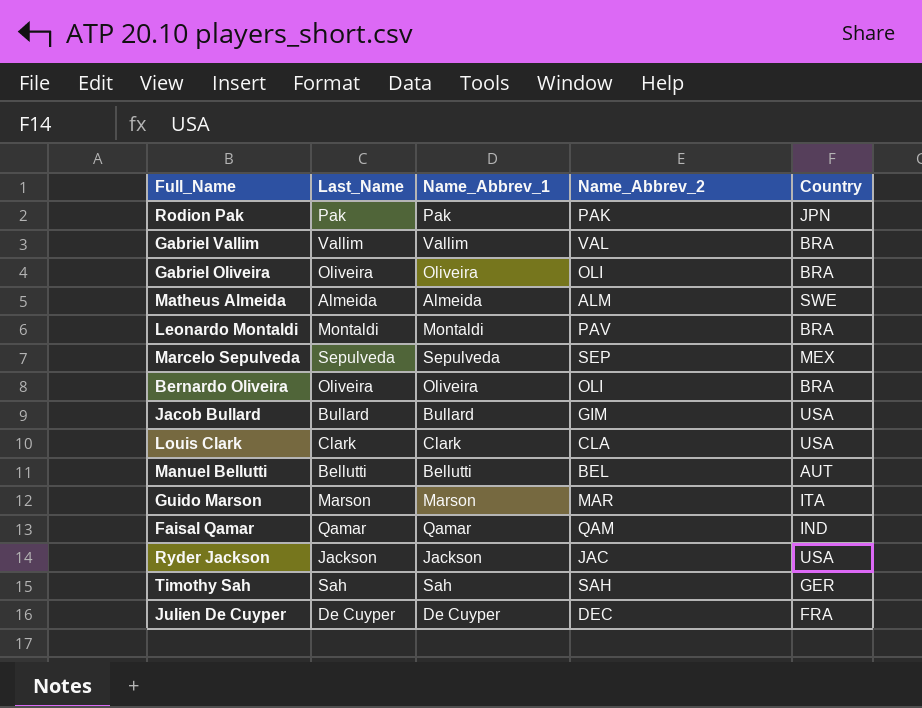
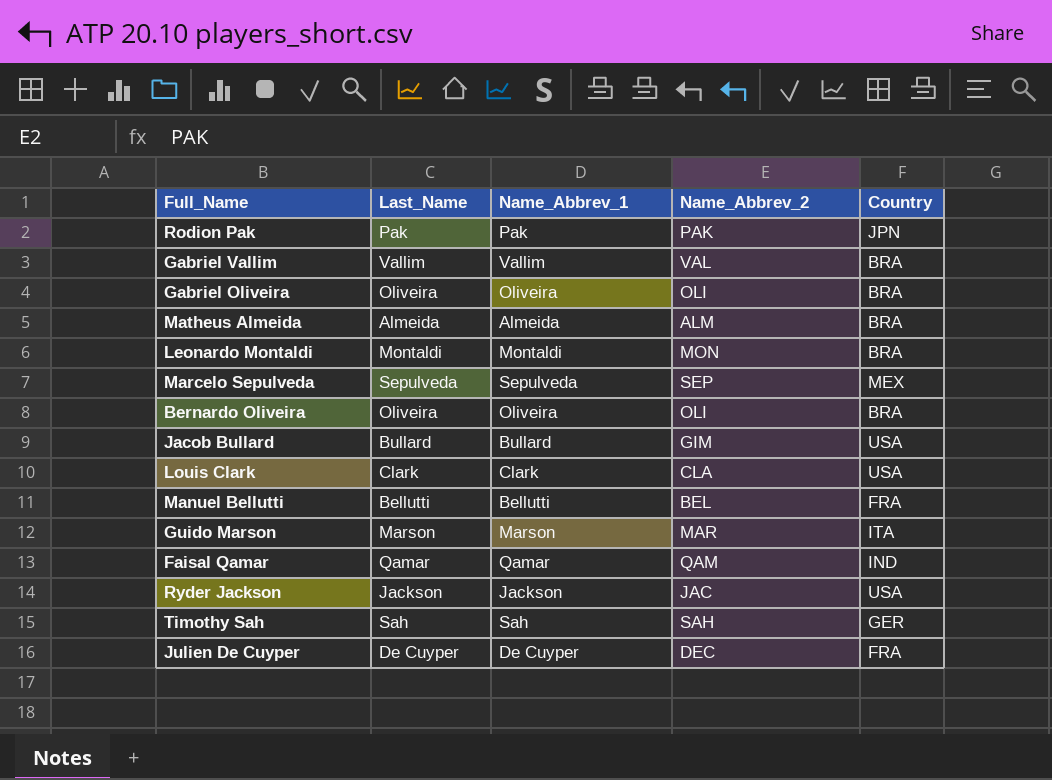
Matheus Almeida | Country: SWE -> BRA
Leonardo Montaldi | Name_Abbrev_2: PAV -> MON
Manuel Bellutti | Country: AUT -> FRA

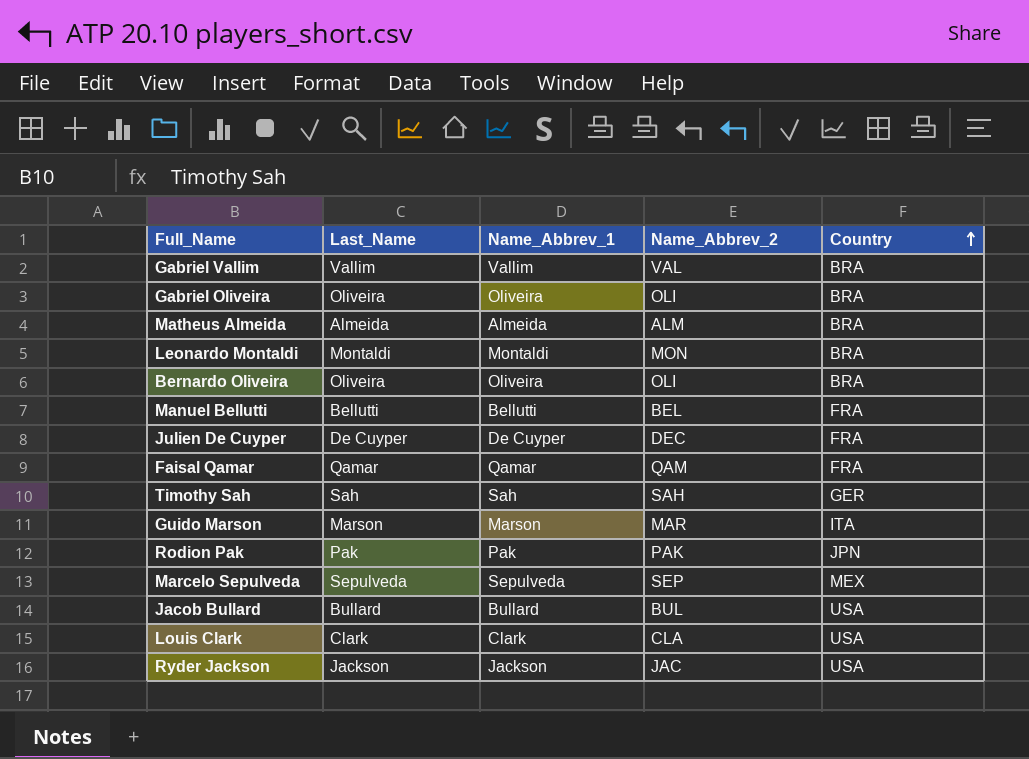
row order: none -> Country ascending
Faisal Qamar | Country: IND -> FRA
Jacob Bullard | Name_Abbrev_2: GIM -> BUL

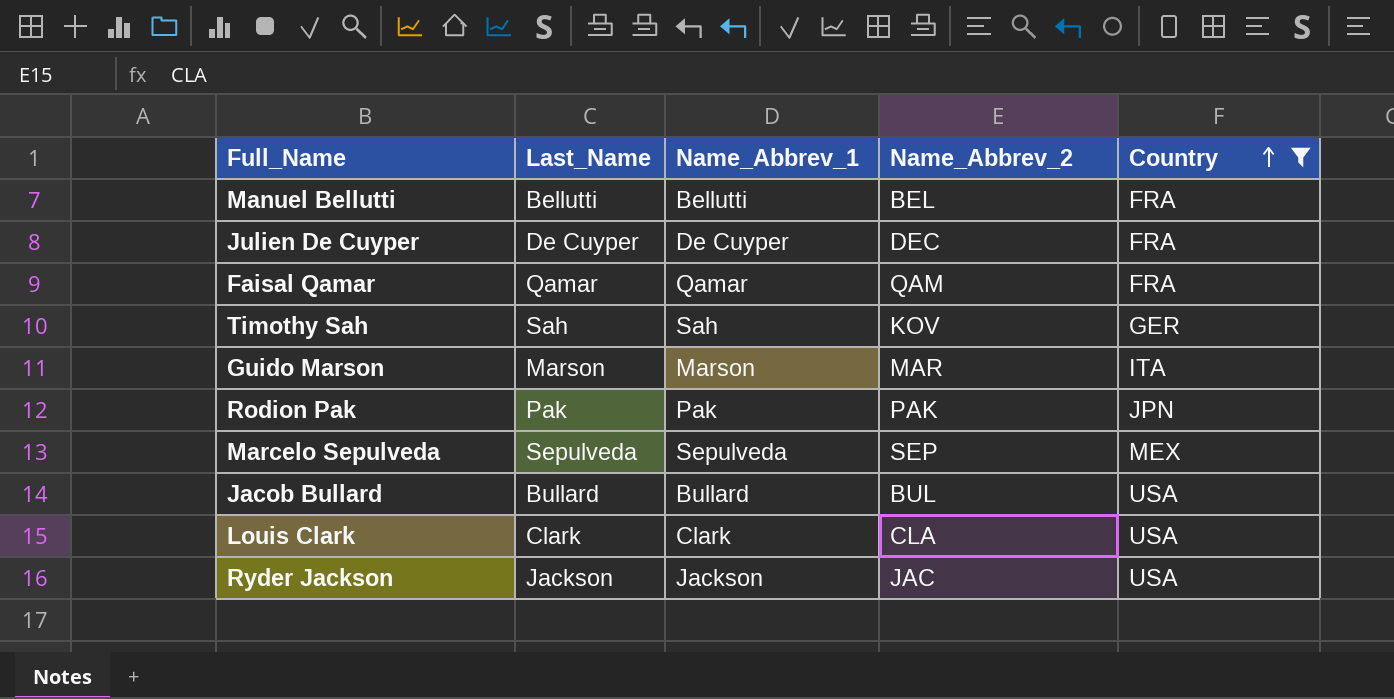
filter: none -> Country != BRA
Timothy Sah | Name_Abbrev_2: SAH -> KOV

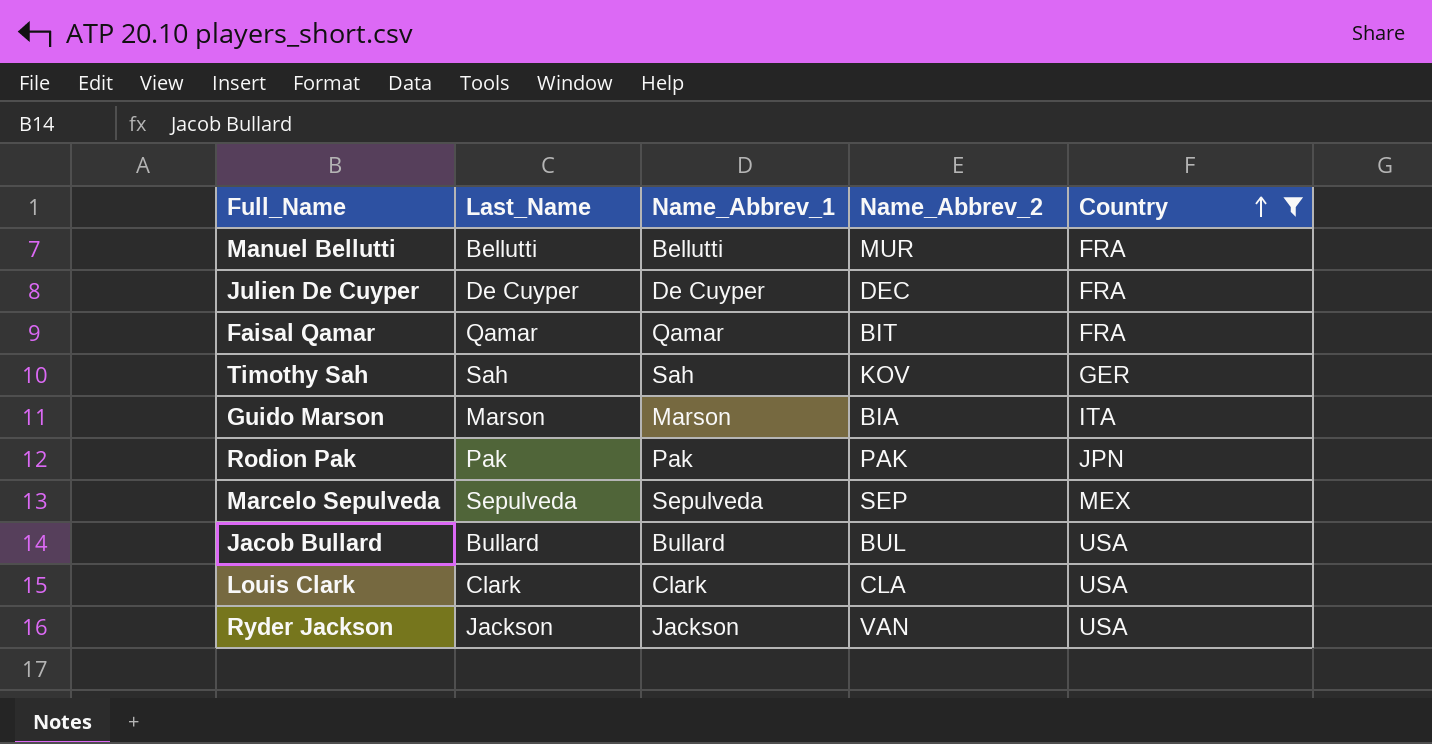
Manuel Bellutti | Name_Abbrev_2: BEL -> MUR
Faisal Qamar | Name_Abbrev_2: QAM -> BIT
Guido Marson | Name_Abbrev_2: MAR -> BIA
Ryder Jackson | Name_Abbrev_2: JAC -> VAN

